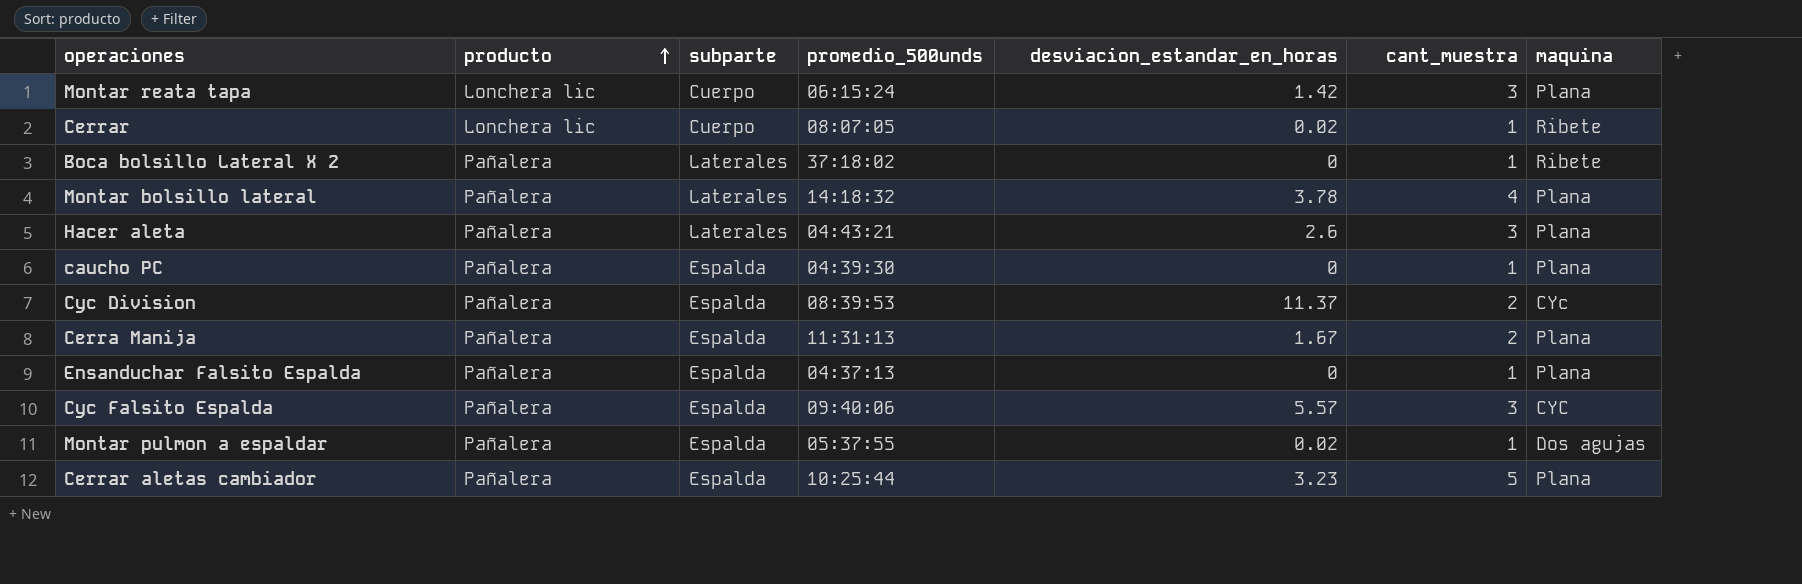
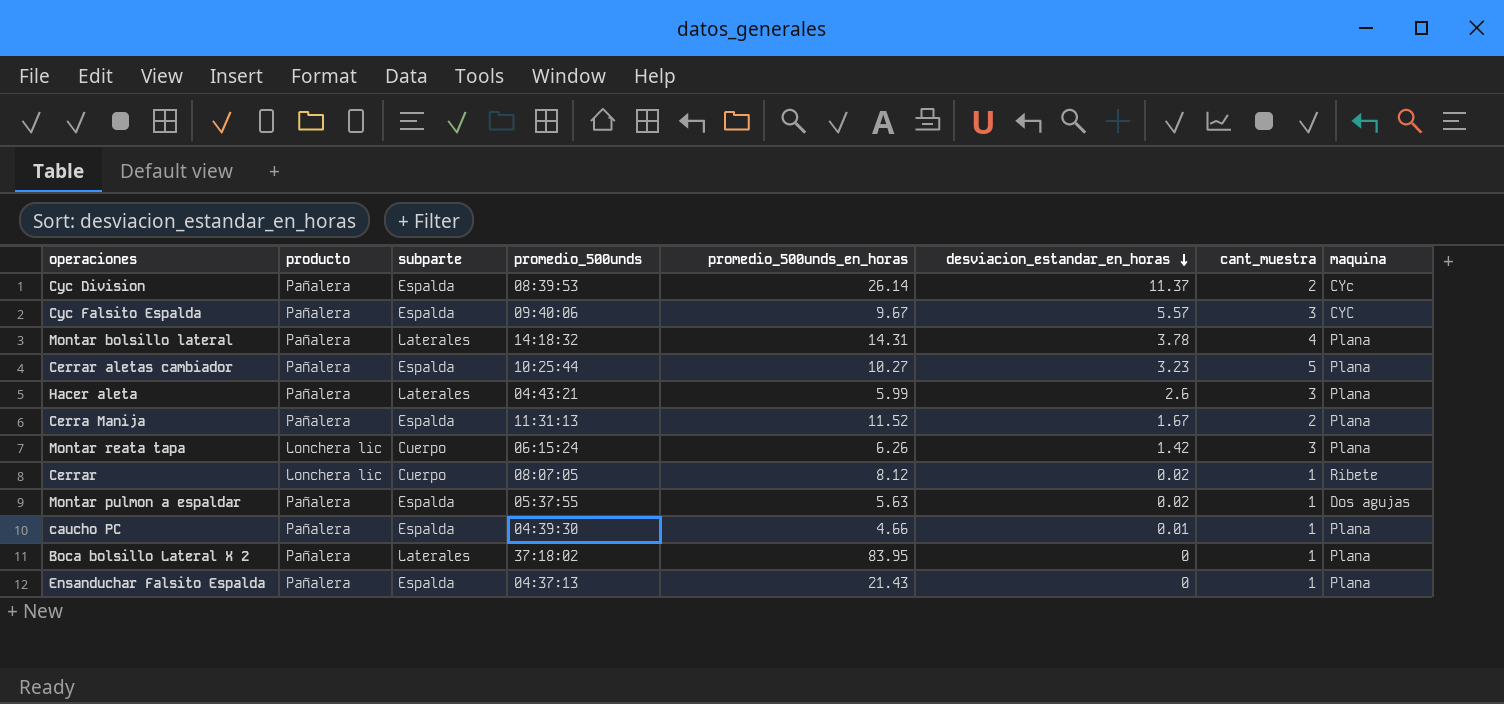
row order: producto ascending -> desviacion_estandar_en_horas descending
column promedio_500unds_en_horas | position: none -> 5
caucho PC | desviacion_estandar_en_horas: 0 -> 0.01
Boca bolsillo Lateral X 2 | maquina: Ribete -> Plana

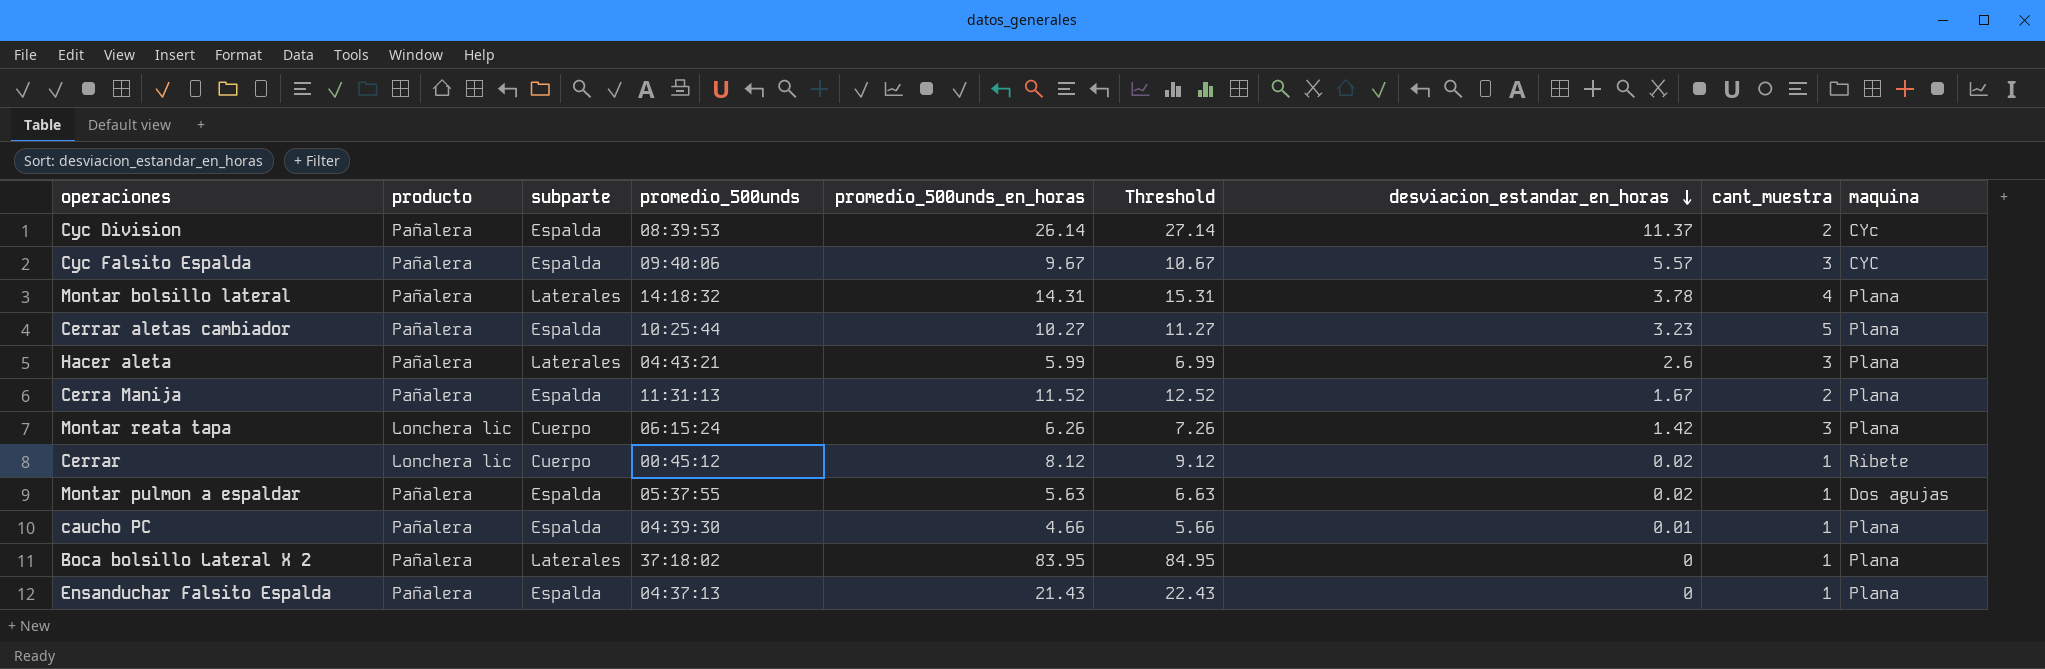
column Threshold | formula: none -> [promedio_500unds_en_horas] + 1
Cerrar | promedio_500unds: 08:07:05 -> 00:45:12

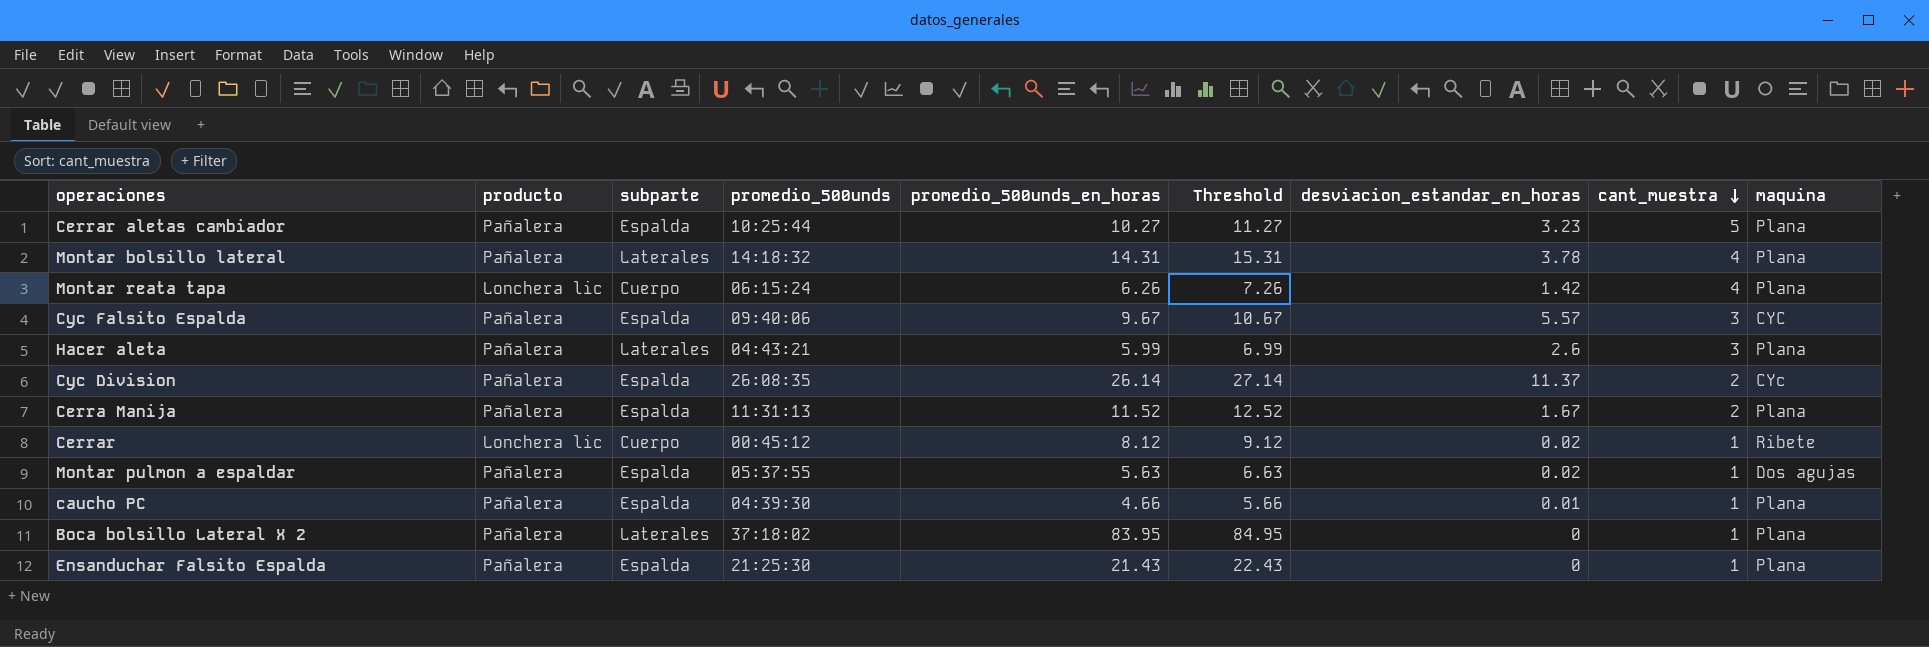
row order: desviacion_estandar_en_horas descending -> cant_muestra descending
Montar reata tapa | cant_muestra: 3 -> 4
Cyc Division | promedio_500unds: 08:39:53 -> 26:08:35
Ensanduchar Falsito Espalda | promedio_500unds: 04:37:13 -> 21:25:30

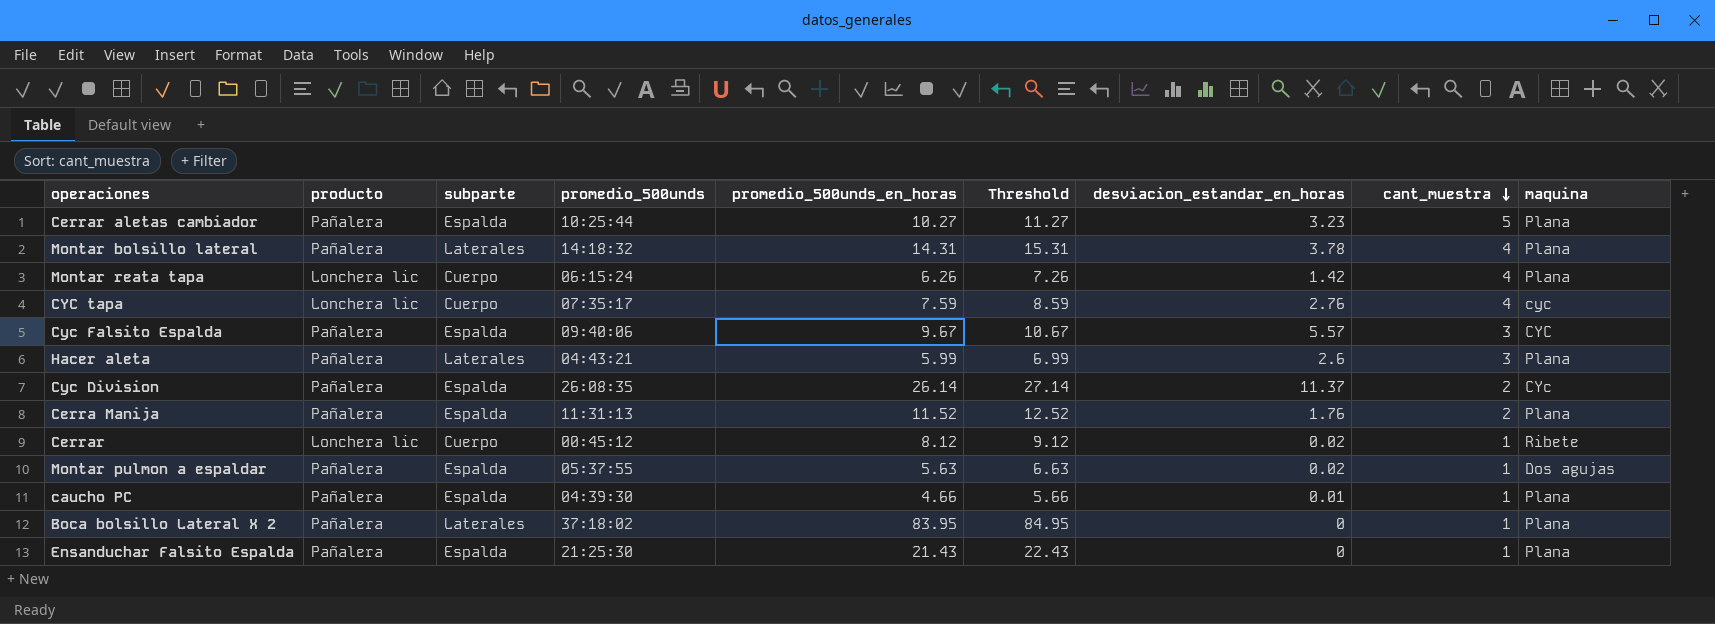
row CYC tapa: none -> Lonchera lic | Cuerpo | 07:35:17 | 7.59 | 8.59 | 2.76 | 4 | cyc
Cerra Manija | desviacion_estandar_en_horas: 1.67 -> 1.76

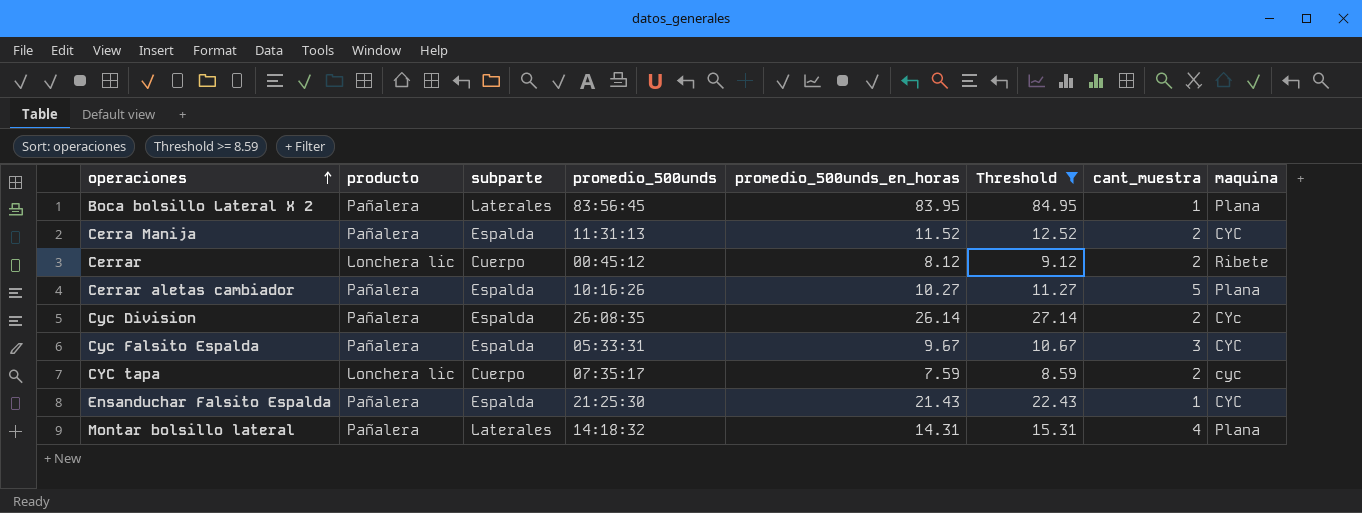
filter: none -> Threshold >= 8.59
row order: cant_muestra descending -> operaciones ascending
column desviacion_estandar_en_horas | position: 7 -> none
Boca bolsillo Lateral X 2 | promedio_500unds: 37:18:02 -> 83:56:45
Cerra Manija | maquina: Plana -> CYC
Cerrar | cant_muestra: 1 -> 2
Cerrar aletas cambiador | promedio_500unds: 10:25:44 -> 10:16:26
Cyc Falsito Espalda | promedio_500unds: 09:40:06 -> 05:33:31
CYC tapa | cant_muestra: 4 -> 2
Ensanduchar Falsito Espalda | maquina: Plana -> CYC

